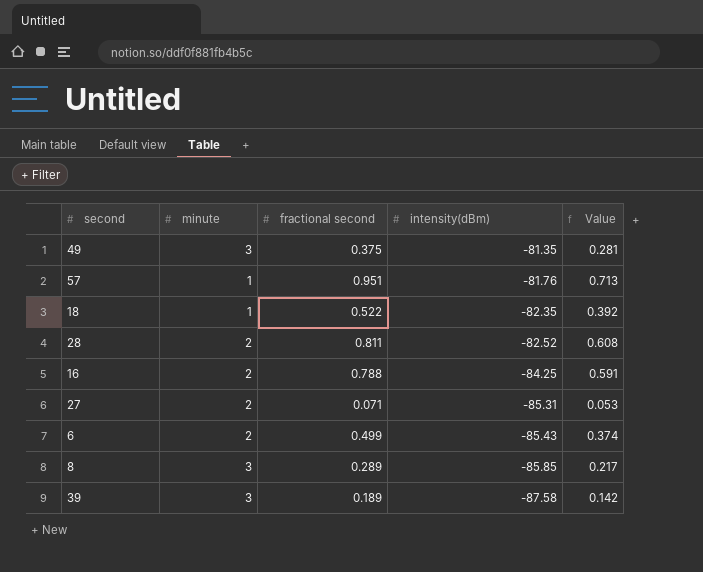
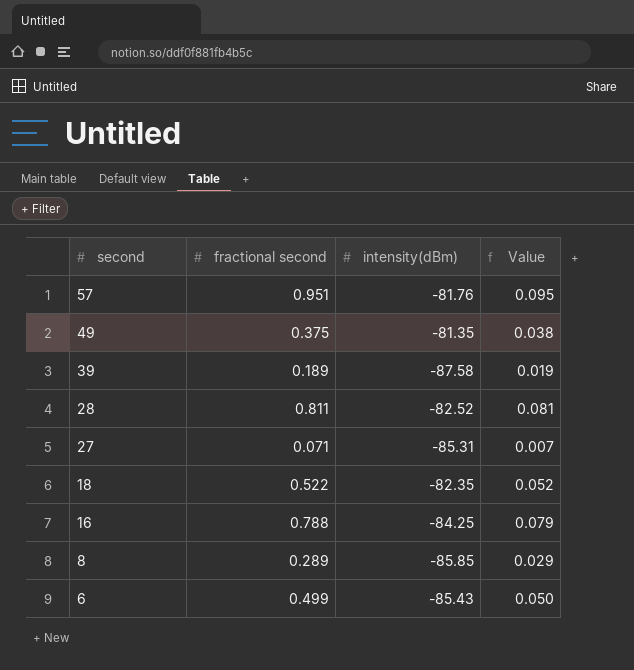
row order: intensity(dBm) descending -> second descending
column minute | position: 2 -> none
column Value | formula: [fractional second] * 0.75 -> [fractional second] * 0.1

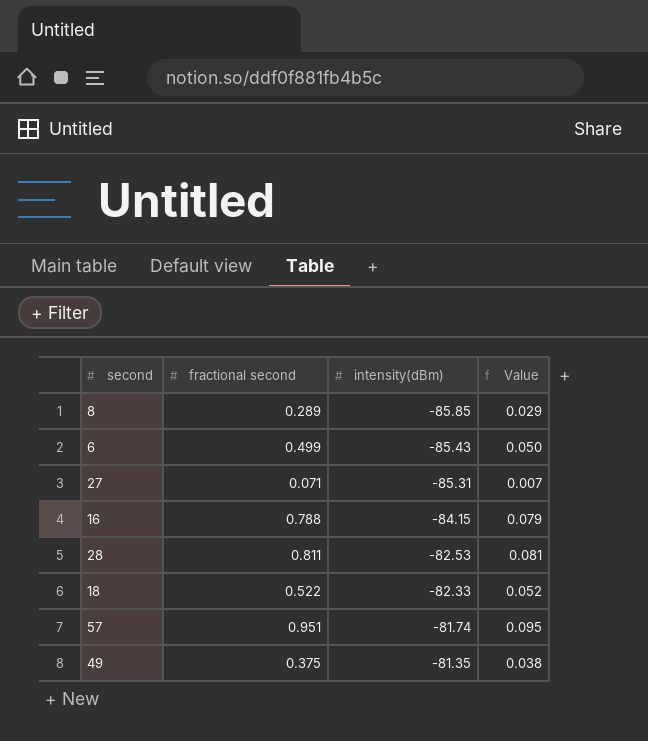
row order: second descending -> intensity(dBm) ascending
row 39: 0.189 | -87.58 | 0.019 -> none
16 | intensity(dBm): -84.25 -> -84.15
28 | intensity(dBm): -82.52 -> -82.53
18 | intensity(dBm): -82.35 -> -82.33
57 | intensity(dBm): -81.76 -> -81.74

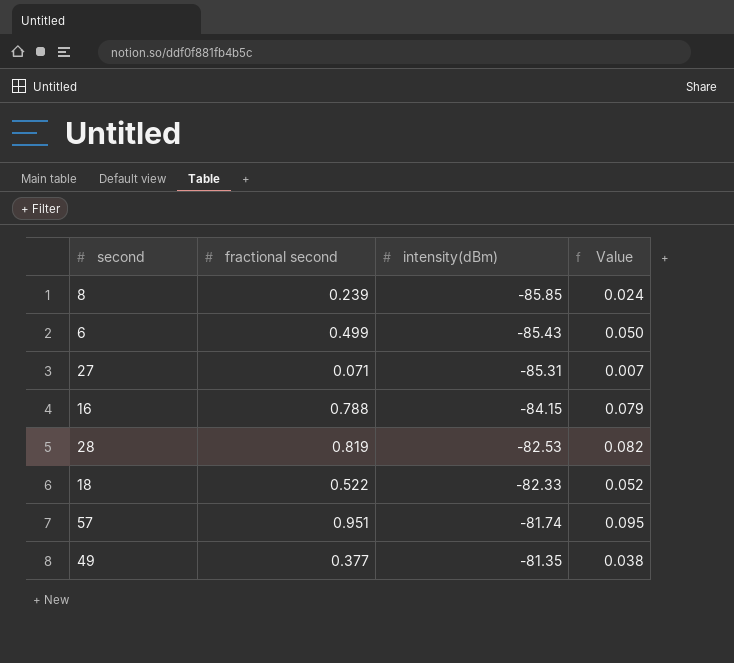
8 | fractional second: 0.289 -> 0.239
8 | Value: 0.029 -> 0.024
28 | fractional second: 0.811 -> 0.819
28 | Value: 0.081 -> 0.082
49 | fractional second: 0.375 -> 0.377

